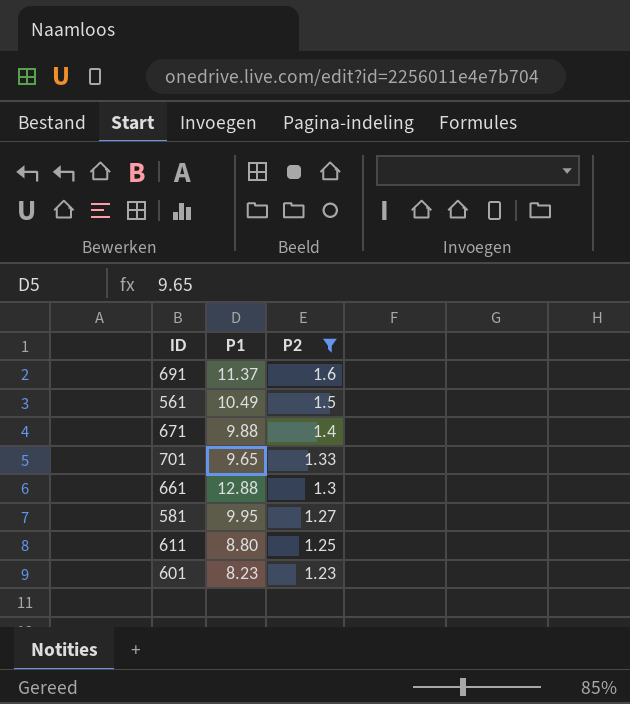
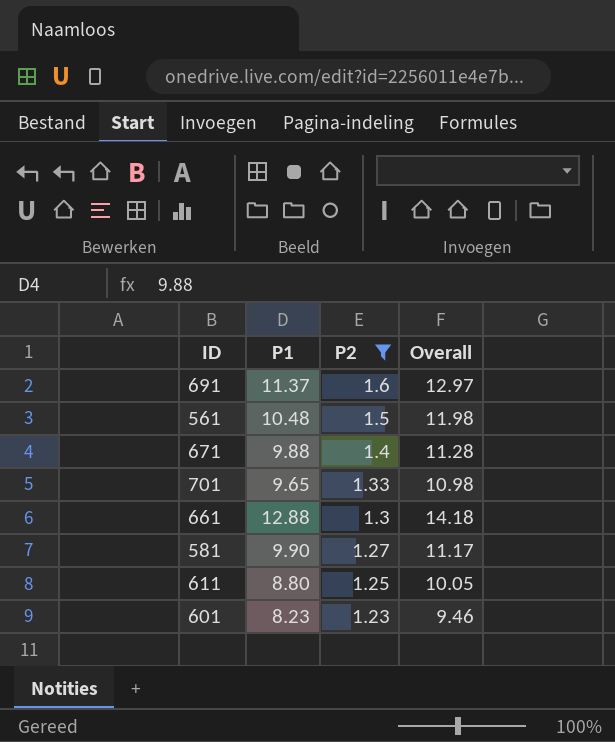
column Overall | formula: none -> [P1] + [P2]
561 | P1: 10.49 -> 10.48
581 | P1: 9.95 -> 9.90

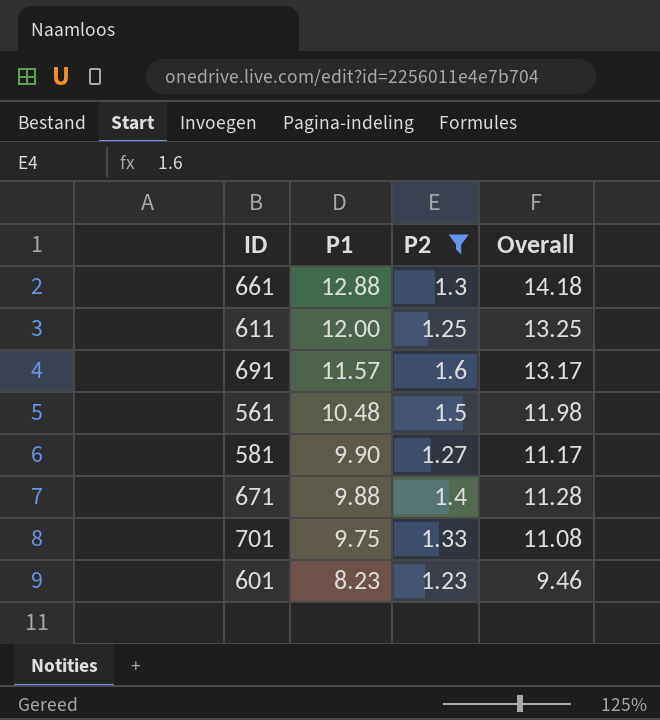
row order: P2 descending -> P1 descending
611 | P1: 8.80 -> 12.00
611 | Overall: 10.05 -> 13.25
691 | P1: 11.37 -> 11.57
691 | Overall: 12.97 -> 13.17
701 | P1: 9.65 -> 9.75
701 | Overall: 10.98 -> 11.08

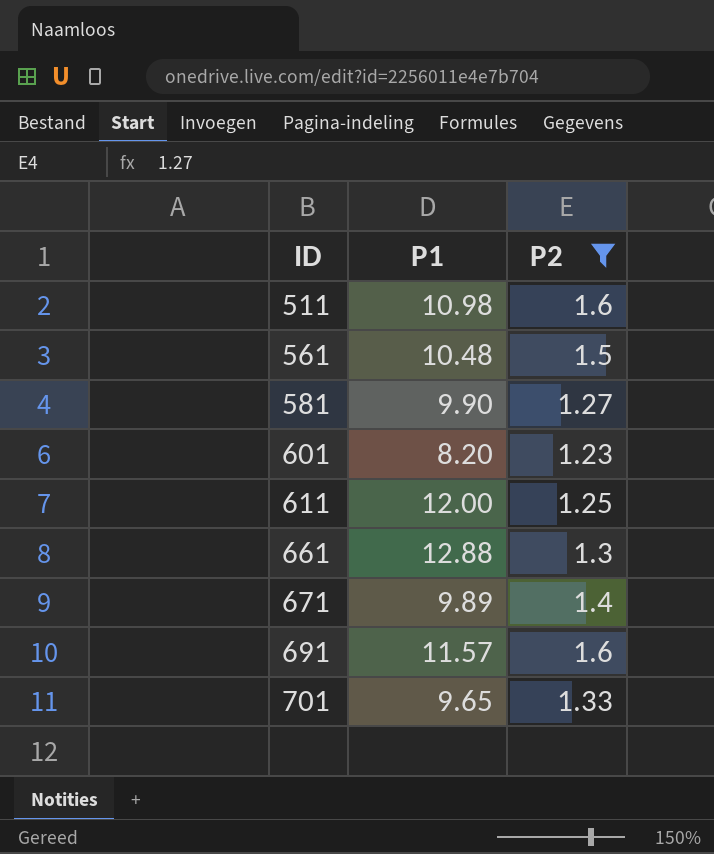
row order: P1 descending -> ID ascending
column Overall | formula: [P1] + [P2] -> none
row 511: none -> 10.98 | 1.6
601 | P1: 8.23 -> 8.20
671 | P1: 9.88 -> 9.89
701 | P1: 9.75 -> 9.65

